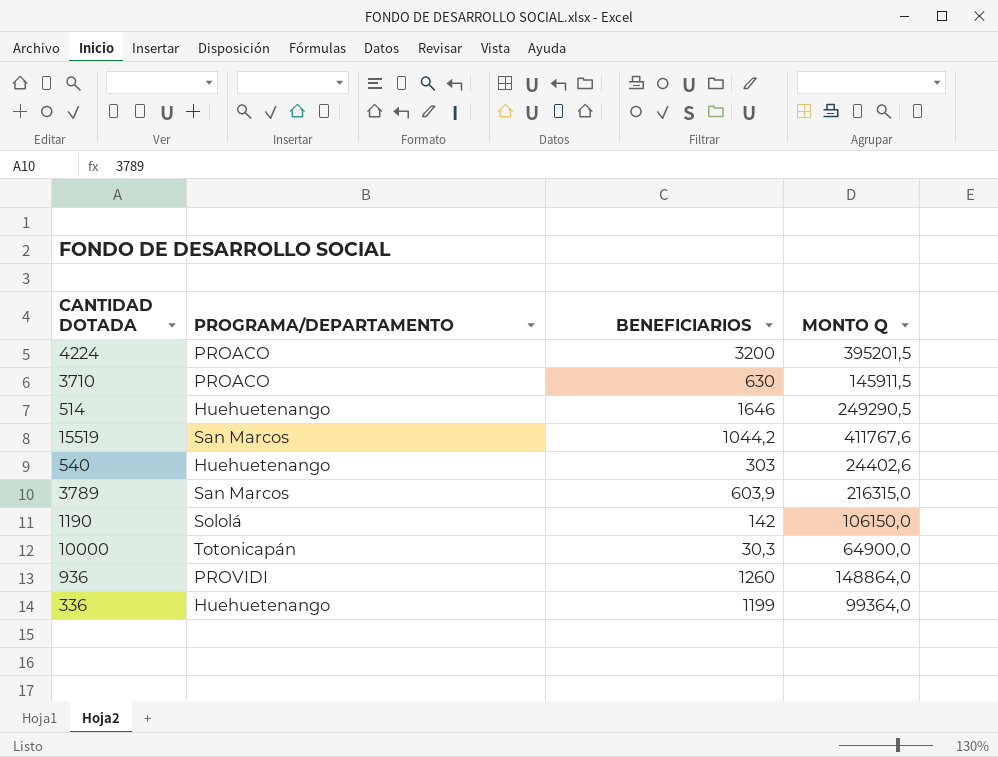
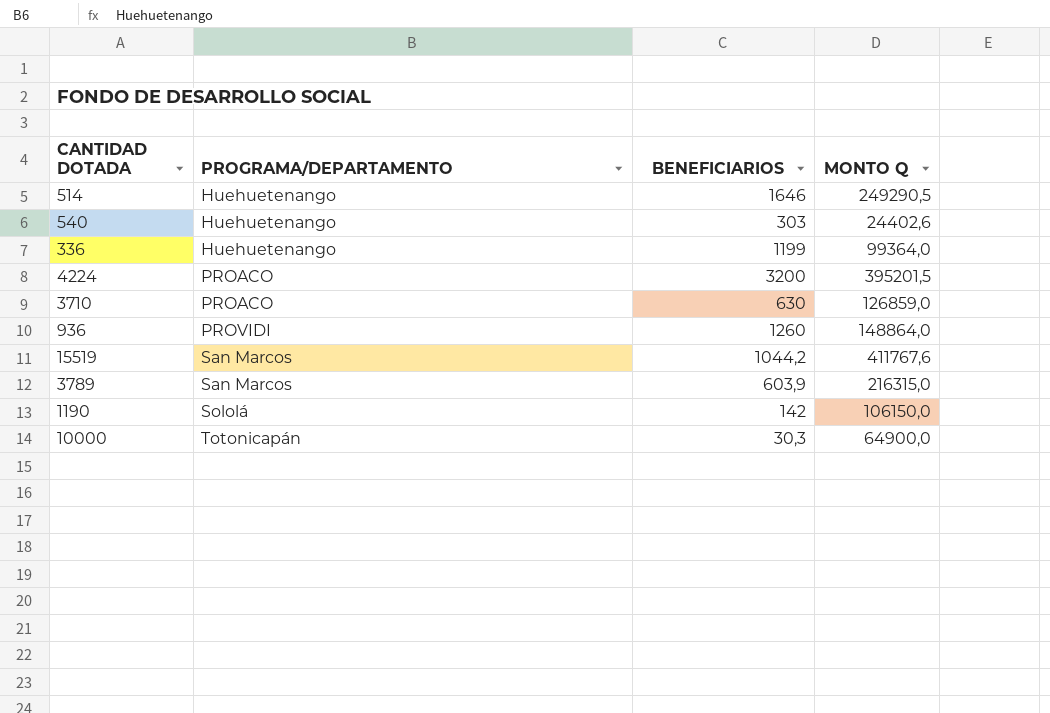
row order: none -> PROGRAMA/DEPARTAMENTO ascending
3710 | MONTO Q: 145911,5 -> 126859,0

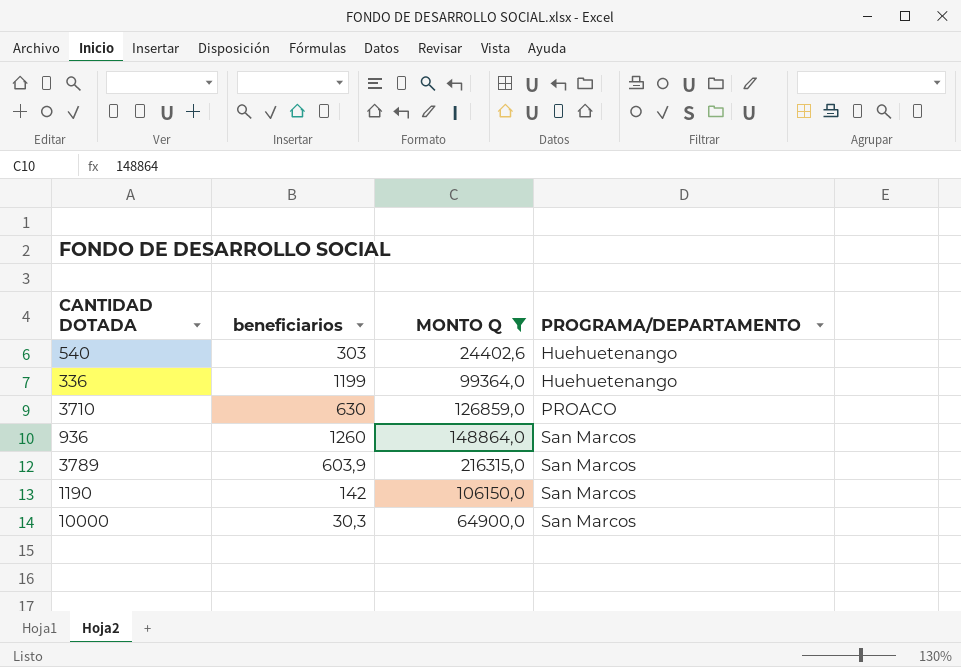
filter: none -> MONTO Q <= 216315,0
column name: BENEFICIARIOS -> beneficiarios
column PROGRAMA/DEPARTAMENTO | position: 2 -> 4
936 | PROGRAMA/DEPARTAMENTO: PROVIDI -> San Marcos
1190 | PROGRAMA/DEPARTAMENTO: Sololá -> San Marcos
10000 | PROGRAMA/DEPARTAMENTO: Totonicapán -> San Marcos

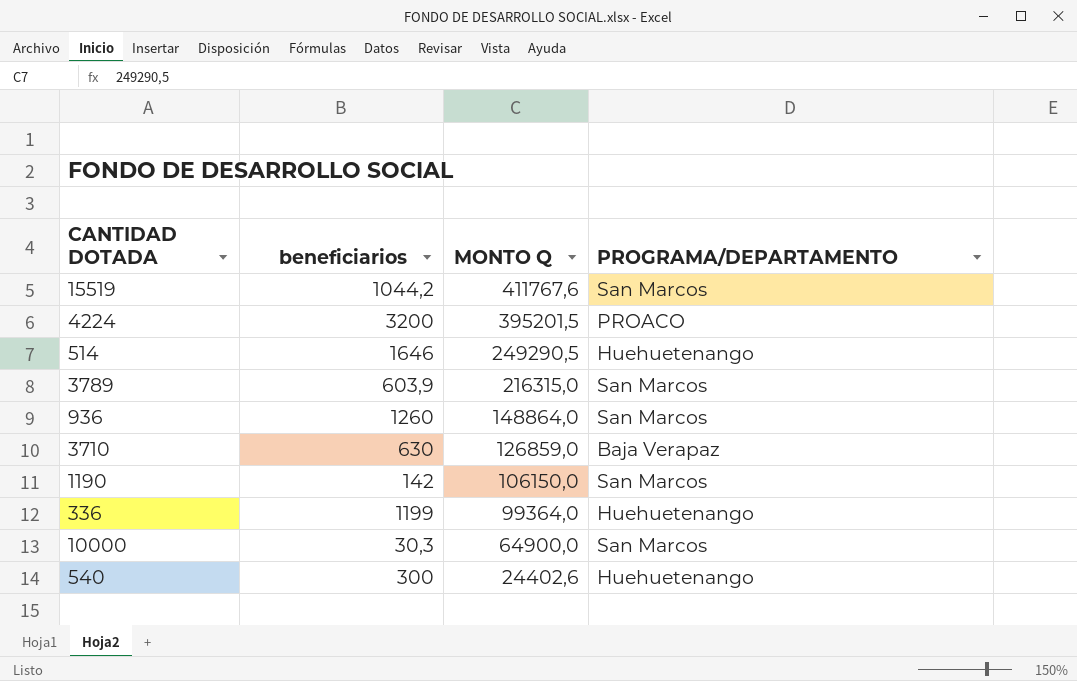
filter: MONTO Q <= 216315,0 -> none
row order: PROGRAMA/DEPARTAMENTO ascending -> MONTO Q descending
3710 | PROGRAMA/DEPARTAMENTO: PROACO -> Baja Verapaz
540 | beneficiarios: 303 -> 300

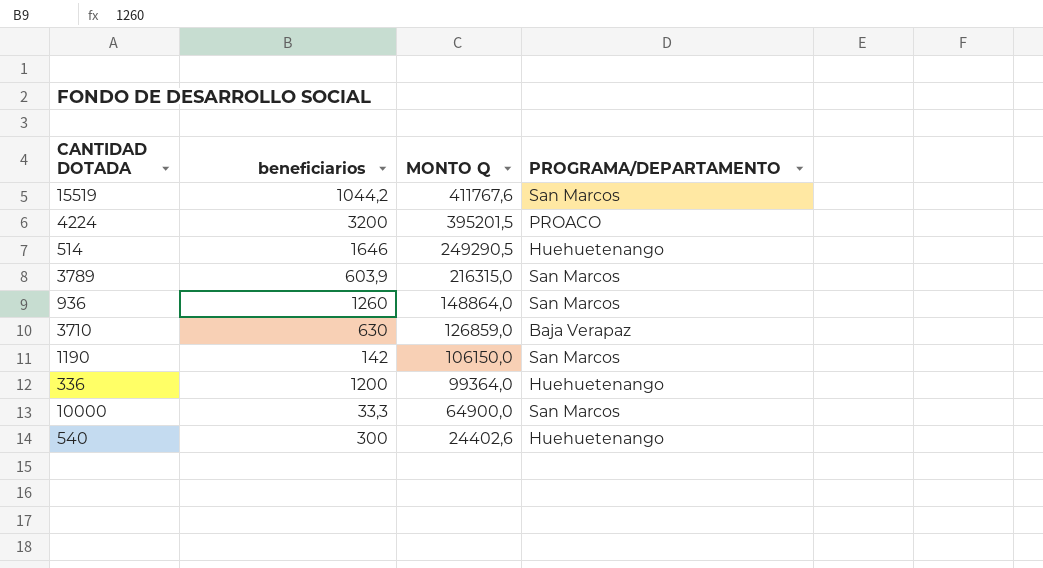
336 | beneficiarios: 1199 -> 1200
10000 | beneficiarios: 30,3 -> 33,3

